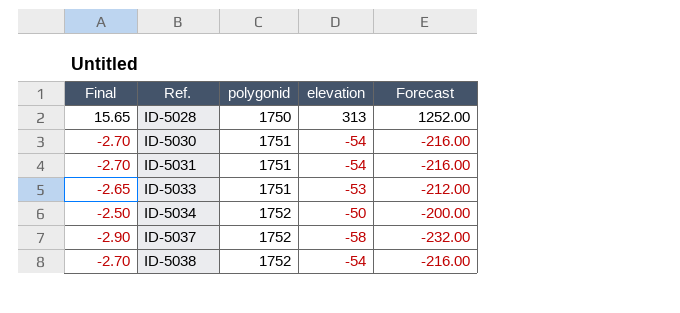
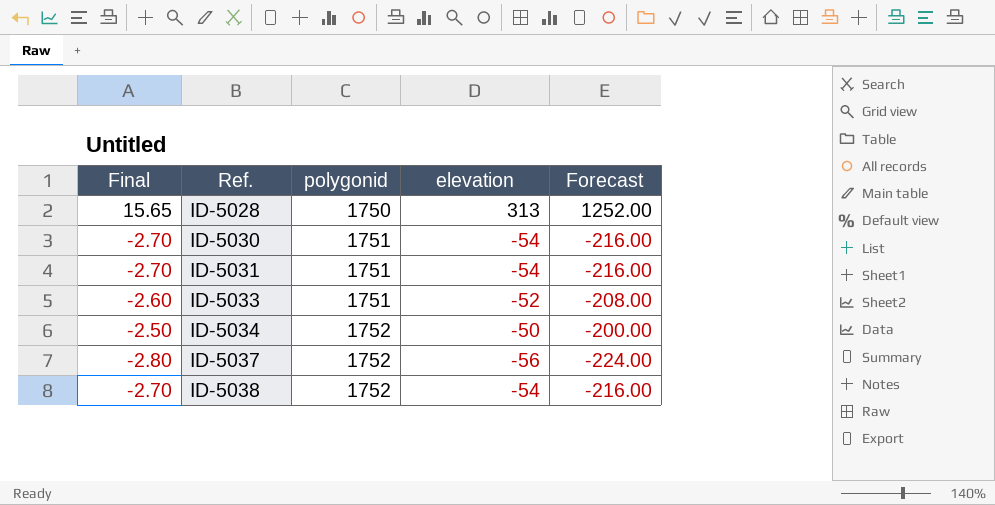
ID-5033 | Final: -2.65 -> -2.60
ID-5033 | elevation: -53 -> -52
ID-5033 | Forecast: -212.00 -> -208.00
ID-5037 | Final: -2.90 -> -2.80
ID-5037 | elevation: -58 -> -56
ID-5037 | Forecast: -232.00 -> -224.00

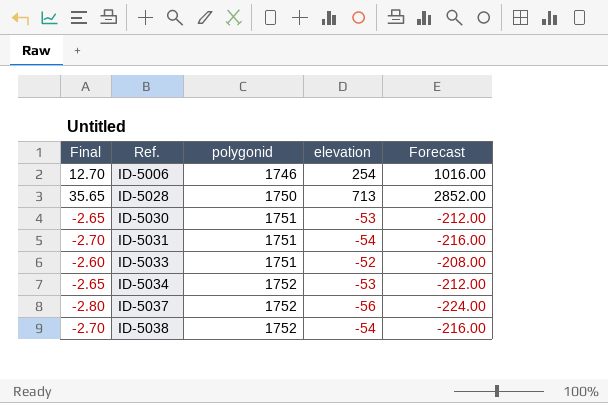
row ID-5006: none -> 12.70 | 1746 | 254 | 1016.00
ID-5028 | Final: 15.65 -> 35.65
ID-5028 | elevation: 313 -> 713
ID-5028 | Forecast: 1252.00 -> 2852.00
ID-5030 | Final: -2.70 -> -2.65
ID-5030 | elevation: -54 -> -53
ID-5030 | Forecast: -216.00 -> -212.00
ID-5034 | Final: -2.50 -> -2.65
ID-5034 | elevation: -50 -> -53
ID-5034 | Forecast: -200.00 -> -212.00

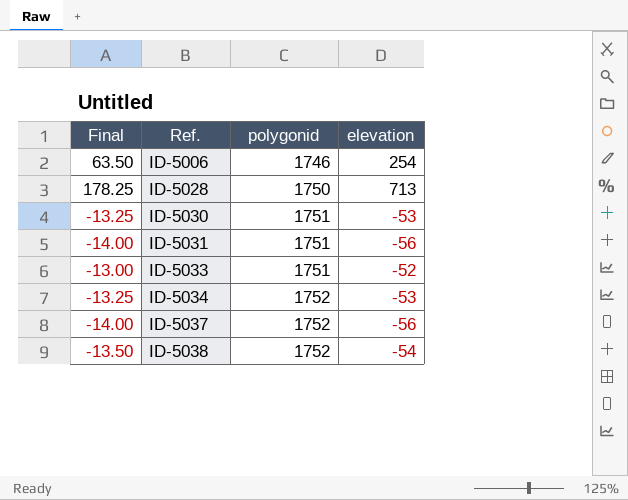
column Forecast | formula: [elevation] * 4 -> none
column Final | formula: [elevation] * 0.05 -> [elevation] * 0.25
ID-5031 | elevation: -54 -> -56

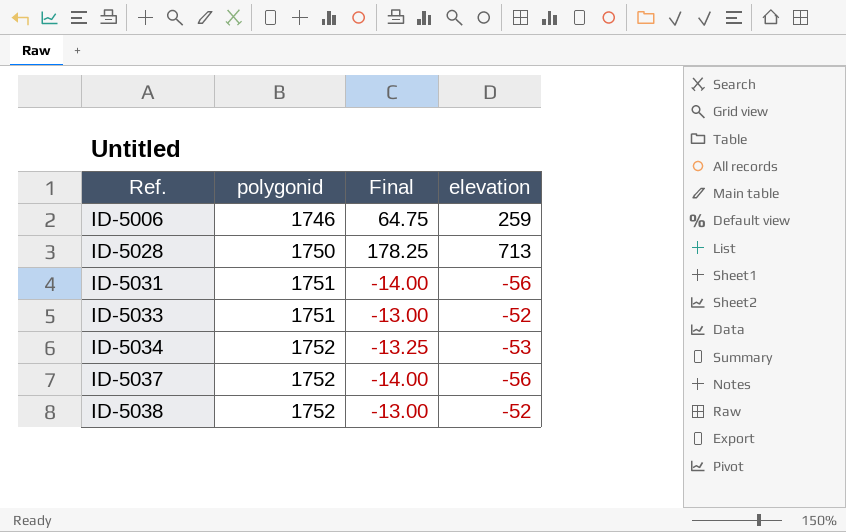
column Final | position: 1 -> 3
row ID-5030: -13.25 | 1751 | -53 -> none
ID-5006 | Final: 63.50 -> 64.75
ID-5006 | elevation: 254 -> 259
ID-5038 | Final: -13.50 -> -13.00
ID-5038 | elevation: -54 -> -52

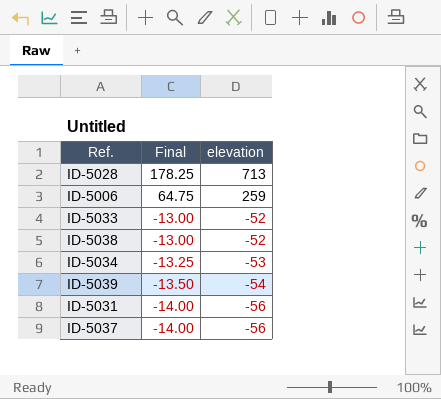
row order: Ref. ascending -> Final descending
column polygonid | position: 2 -> none
row ID-5039: none -> -13.50 | -54

